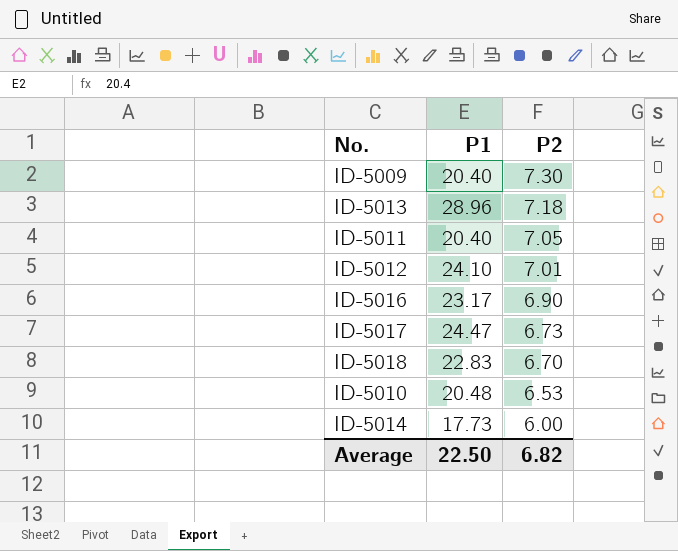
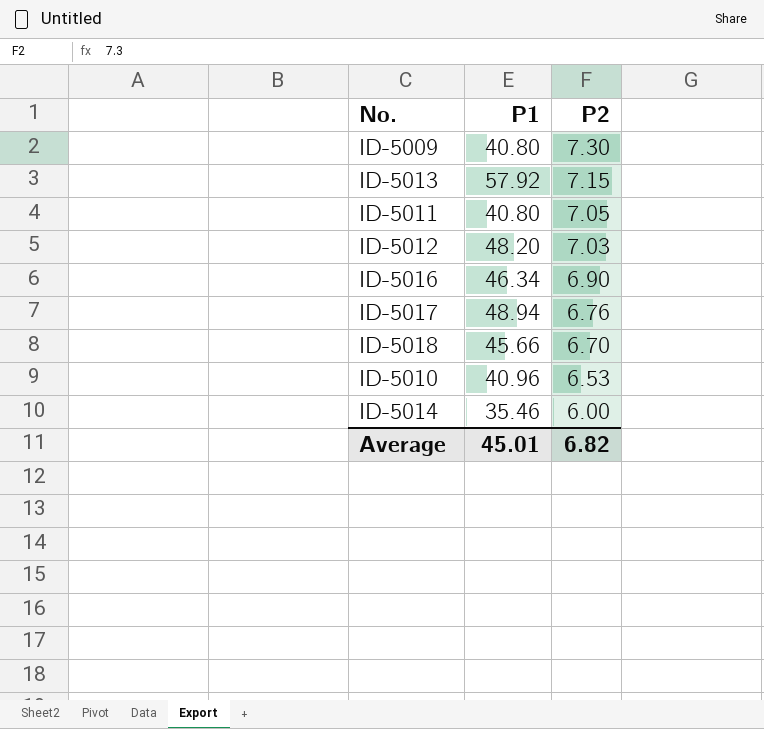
ID-5009 | P1: 20.40 -> 40.80
ID-5013 | P1: 28.96 -> 57.92
ID-5013 | P2: 7.18 -> 7.15
ID-5011 | P1: 20.40 -> 40.80
ID-5012 | P1: 24.10 -> 48.20
ID-5012 | P2: 7.01 -> 7.03
ID-5016 | P1: 23.17 -> 46.34
ID-5017 | P1: 24.47 -> 48.94
ID-5017 | P2: 6.73 -> 6.76
ID-5018 | P1: 22.83 -> 45.66
ID-5010 | P1: 20.48 -> 40.96
ID-5014 | P1: 17.73 -> 35.46
Average | P1: 22.50 -> 45.01

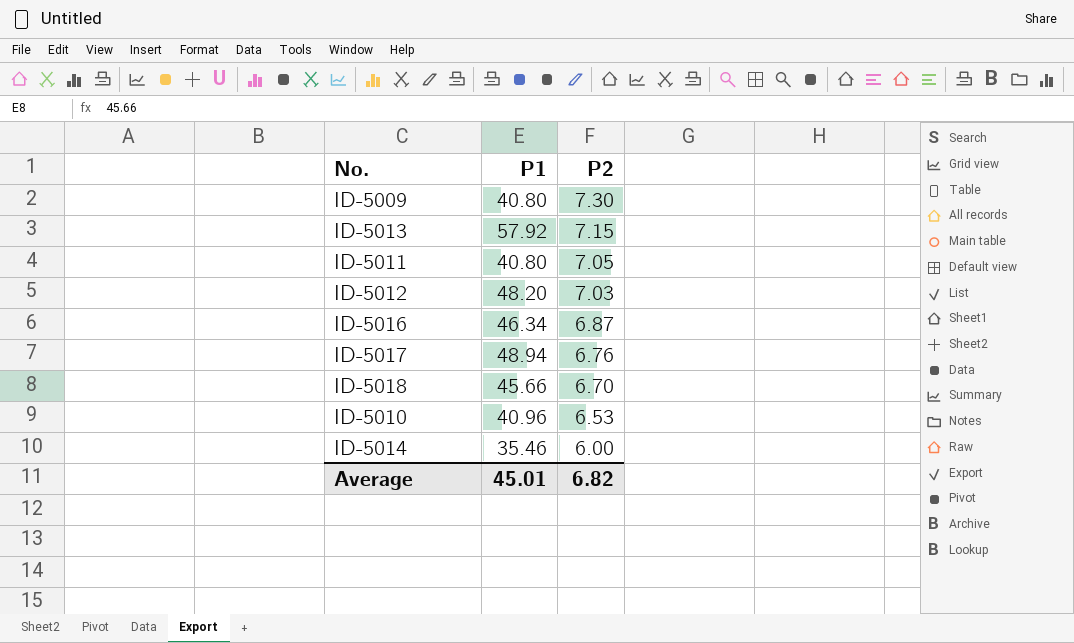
ID-5016 | P2: 6.90 -> 6.87

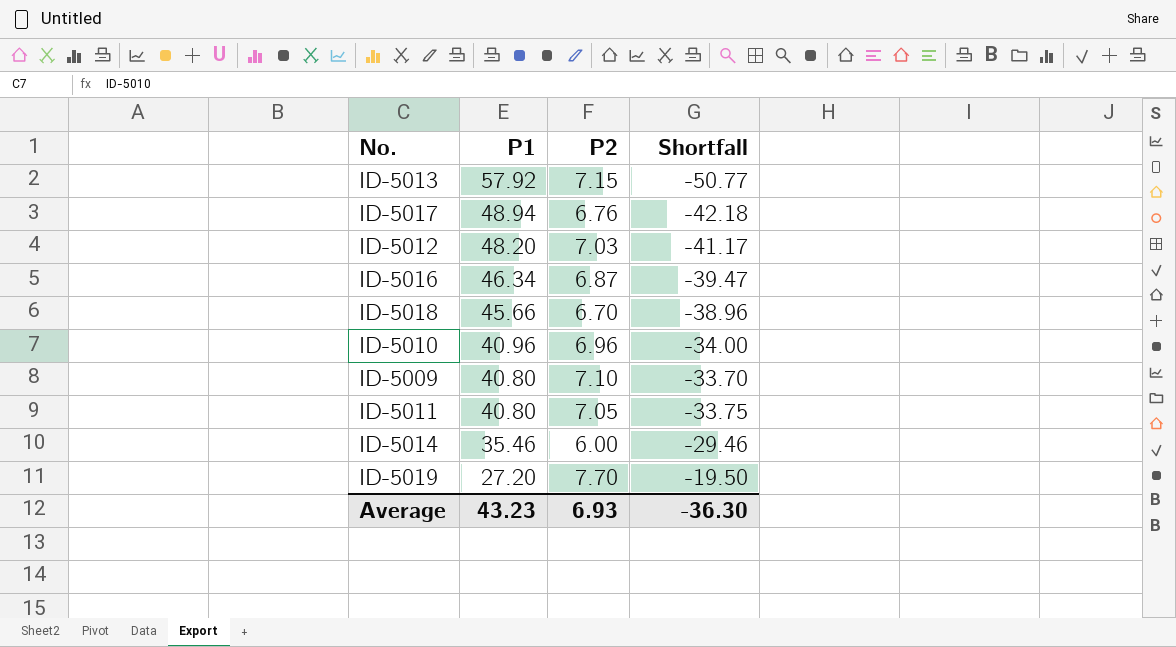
row order: P2 descending -> P1 descending
column Shortfall | formula: none -> [P2] - [P1]
ID-5010 | P2: 6.53 -> 6.96
ID-5009 | P2: 7.30 -> 7.10
row ID-5019: none -> 27.20 | 7.70 | -19.50
Average | P1: 45.01 -> 43.23
Average | P2: 6.82 -> 6.93

